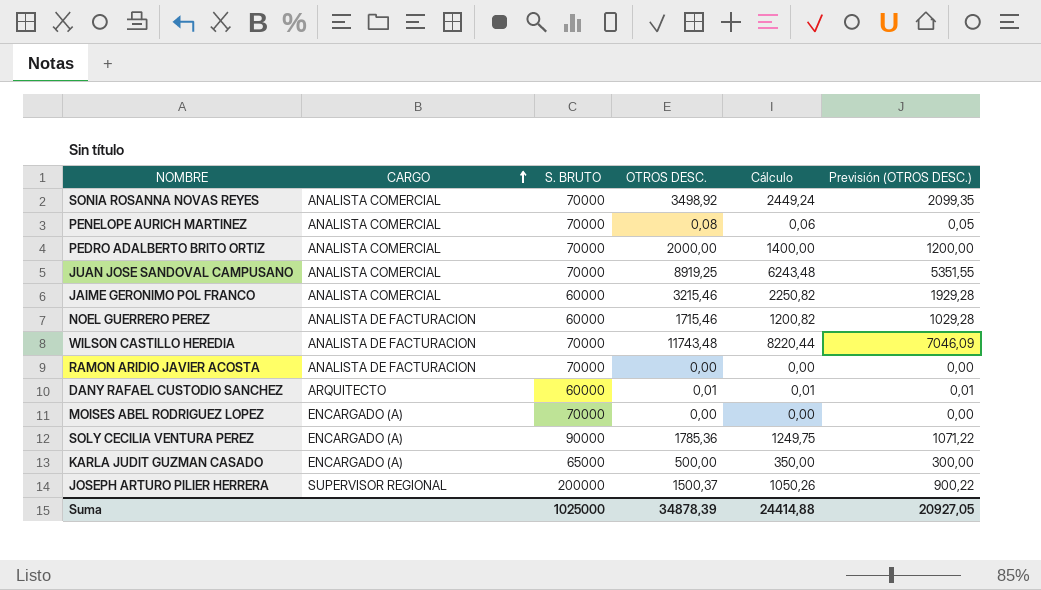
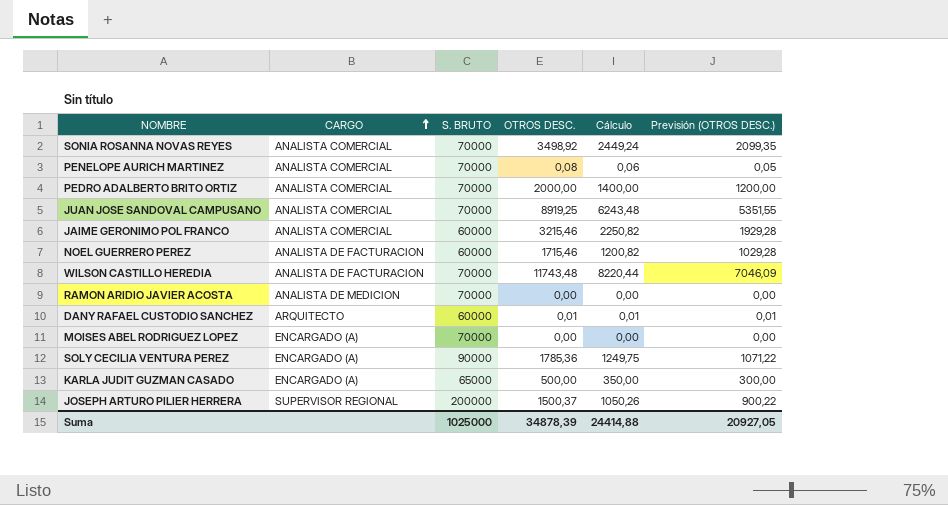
RAMON ARIDIO JAVIER ACOSTA | CARGO: ANALISTA DE FACTURACION -> ANALISTA DE MEDICION

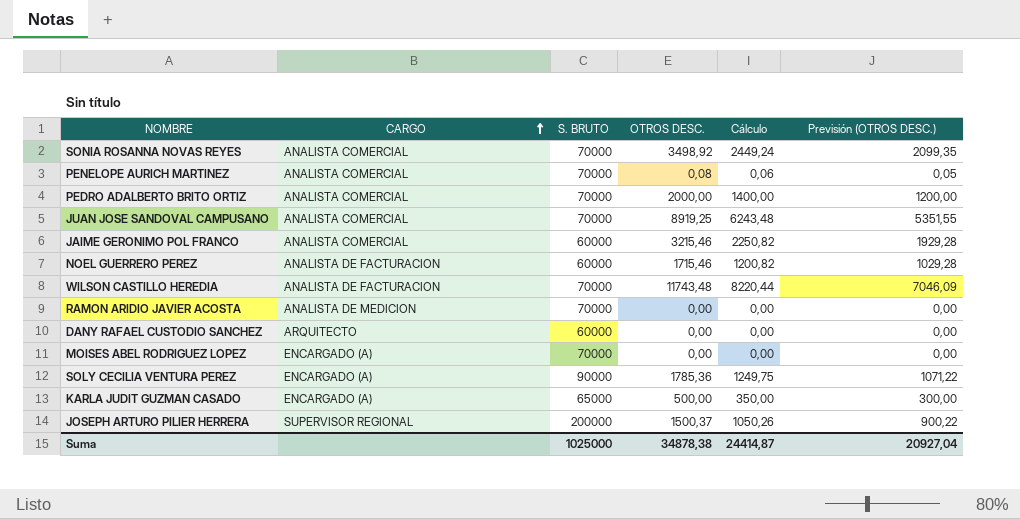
DANY RAFAEL CUSTODIO SANCHEZ | OTROS DESC.: 0,01 -> 0,00
DANY RAFAEL CUSTODIO SANCHEZ | Cálculo: 0,01 -> 0,00
DANY RAFAEL CUSTODIO SANCHEZ | Previsión (OTROS DESC.): 0,01 -> 0,00
Suma | OTROS DESC.: 34878,39 -> 34878,38
Suma | Cálculo: 24414,88 -> 24414,87
Suma | Previsión (OTROS DESC.): 20927,05 -> 20927,04

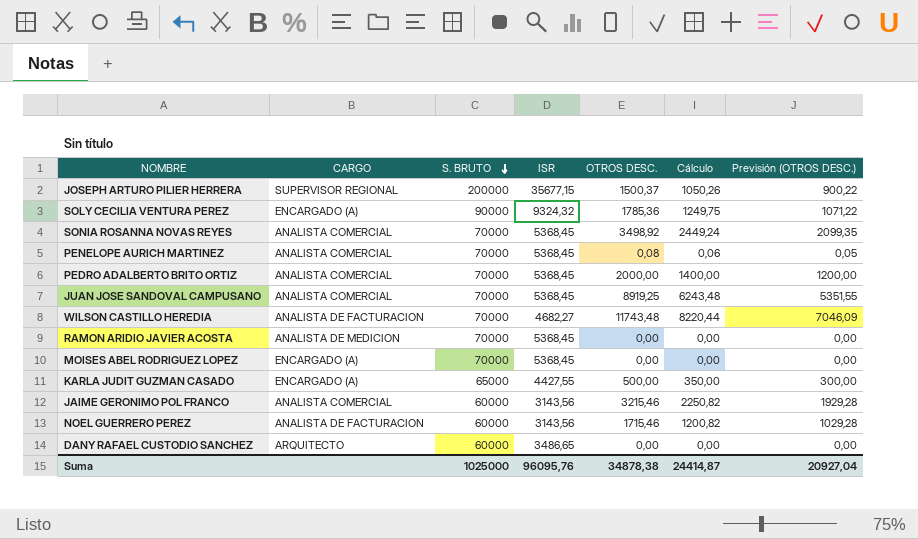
row order: CARGO ascending -> S. BRUTO descending
column ISR | position: none -> 4

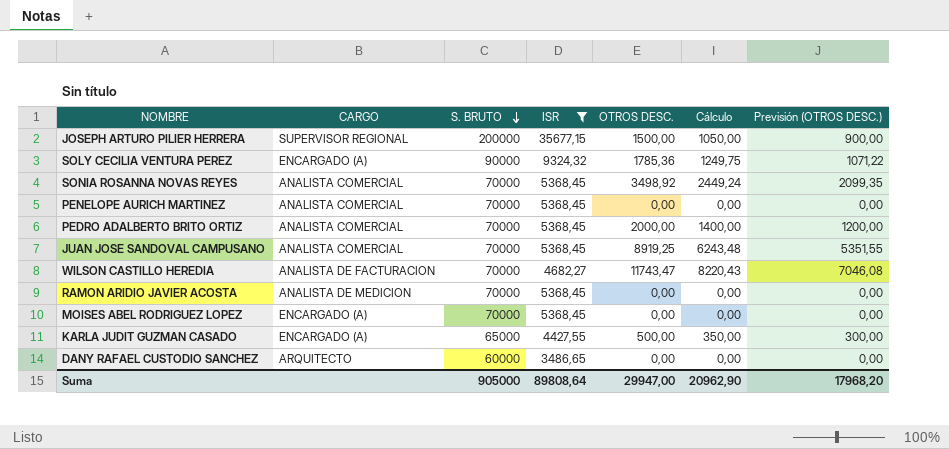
filter: none -> ISR != 3143,56
JOSEPH ARTURO PILIER HERRERA | OTROS DESC.: 1500,37 -> 1500,00
JOSEPH ARTURO PILIER HERRERA | Cálculo: 1050,26 -> 1050,00
JOSEPH ARTURO PILIER HERRERA | Previsión (OTROS DESC.): 900,22 -> 900,00
PENELOPE AURICH MARTINEZ | OTROS DESC.: 0,08 -> 0,00
PENELOPE AURICH MARTINEZ | Cálculo: 0,06 -> 0,00
PENELOPE AURICH MARTINEZ | Previsión (OTROS DESC.): 0,05 -> 0,00
WILSON CASTILLO HEREDIA | OTROS DESC.: 11743,48 -> 11743,47
WILSON CASTILLO HEREDIA | Cálculo: 8220,44 -> 8220,43
WILSON CASTILLO HEREDIA | Previsión (OTROS DESC.): 7046,09 -> 7046,08
Suma | S. BRUTO: 1025000 -> 905000
Suma | ISR: 96095,76 -> 89808,64
Suma | OTROS DESC.: 34878,38 -> 29947,00
Suma | Cálculo: 24414,87 -> 20962,90
Suma | Previsión (OTROS DESC.): 20927,04 -> 17968,20

